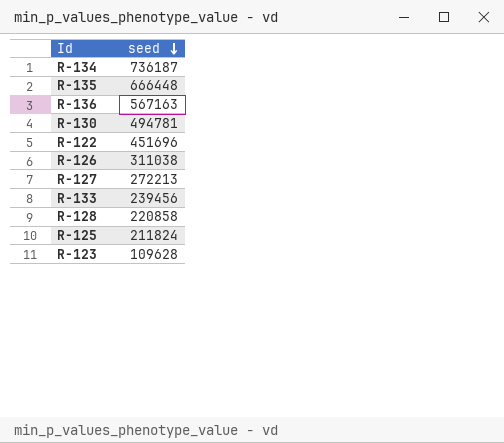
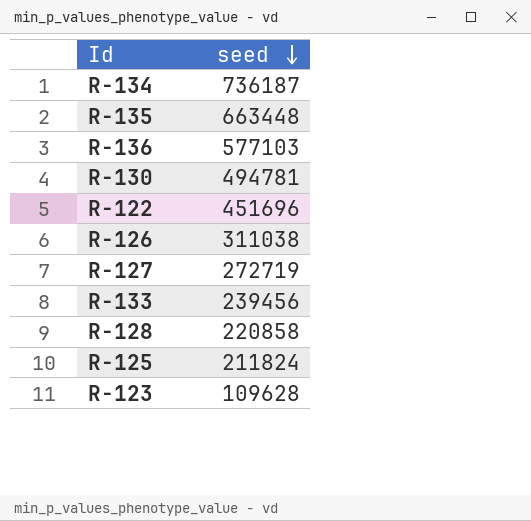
R-135 | seed: 666448 -> 663448
R-136 | seed: 567163 -> 577103
R-127 | seed: 272213 -> 272719

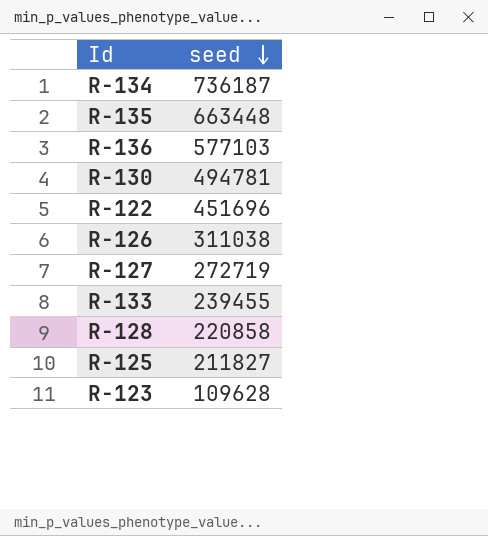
R-133 | seed: 239456 -> 239455
R-125 | seed: 211824 -> 211827

